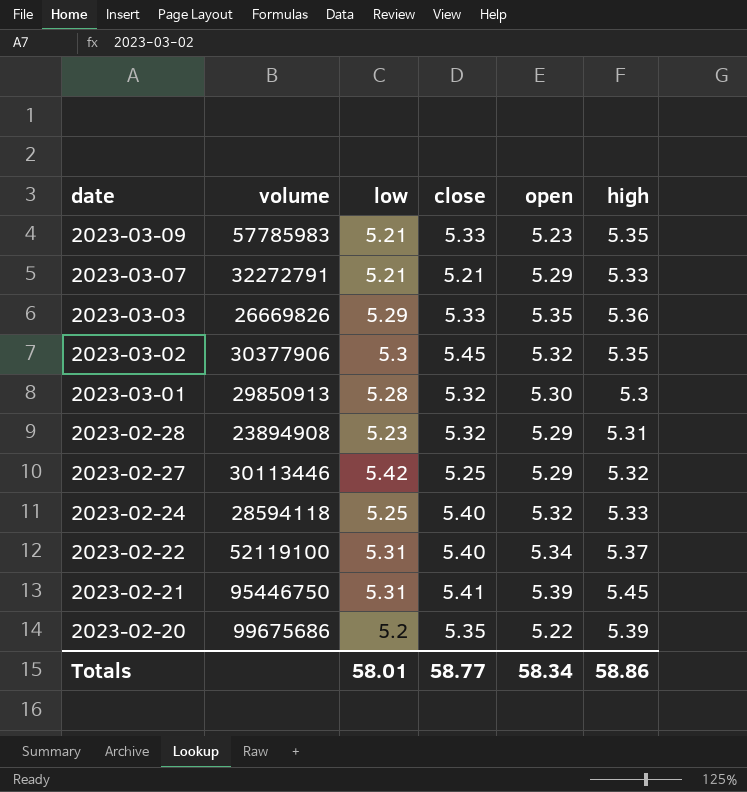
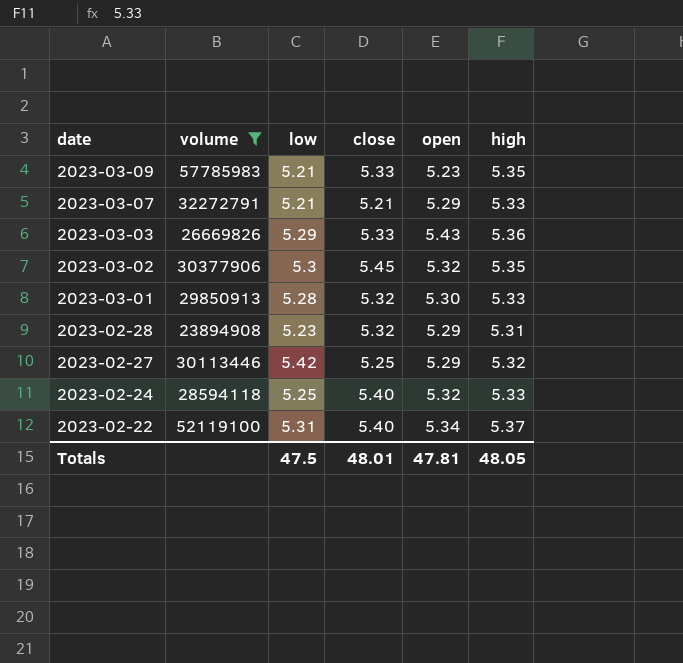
filter: none -> volume <= 57785983
2023-03-03 | open: 5.35 -> 5.43
2023-03-01 | high: 5.3 -> 5.33
Totals | low: 58.01 -> 47.5
Totals | close: 58.77 -> 48.01
Totals | open: 58.34 -> 47.81
Totals | high: 58.86 -> 48.05

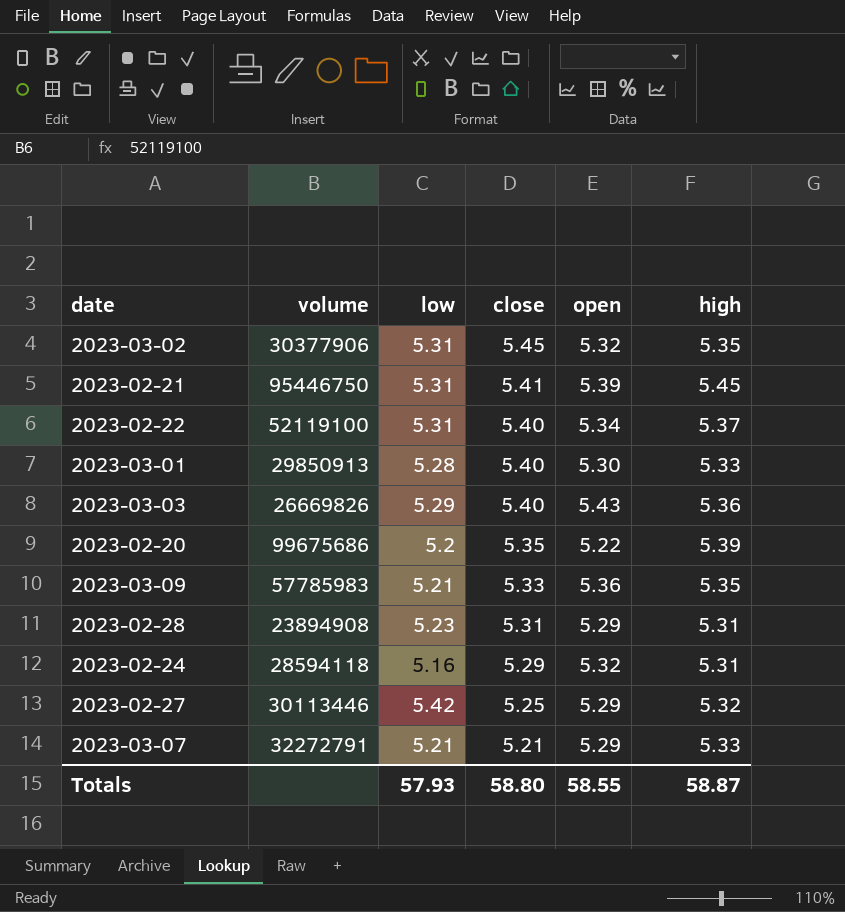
filter: volume <= 57785983 -> none
row order: date descending -> close descending
2023-03-02 | low: 5.3 -> 5.31
2023-03-01 | close: 5.32 -> 5.40
2023-03-03 | close: 5.33 -> 5.40
2023-03-09 | open: 5.23 -> 5.36
2023-02-28 | close: 5.32 -> 5.31
2023-02-24 | low: 5.25 -> 5.16
2023-02-24 | close: 5.40 -> 5.29
2023-02-24 | high: 5.33 -> 5.31
Totals | low: 47.5 -> 57.93
Totals | close: 48.01 -> 58.80
Totals | open: 47.81 -> 58.55
Totals | high: 48.05 -> 58.87

